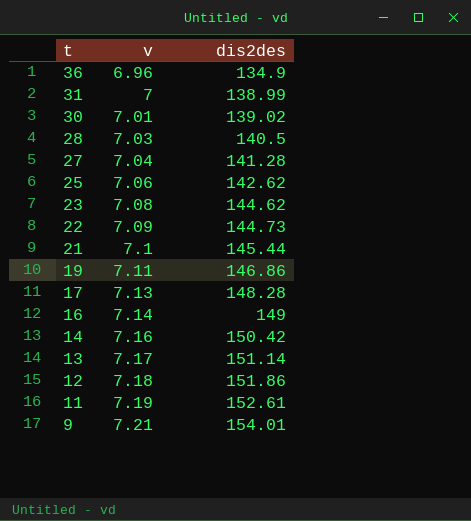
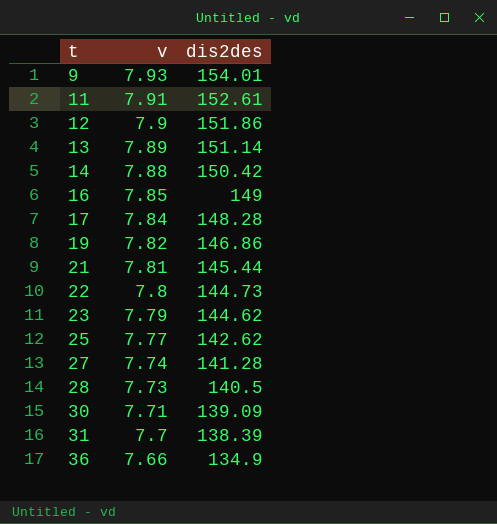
row order: t descending -> t ascending
9 | v: 7.21 -> 7.93
11 | v: 7.19 -> 7.91
12 | v: 7.18 -> 7.9
13 | v: 7.17 -> 7.89
14 | v: 7.16 -> 7.88
16 | v: 7.14 -> 7.85
17 | v: 7.13 -> 7.84
19 | v: 7.11 -> 7.82
21 | v: 7.1 -> 7.81
22 | v: 7.09 -> 7.8
23 | v: 7.08 -> 7.79
25 | v: 7.06 -> 7.77
27 | v: 7.04 -> 7.74
28 | v: 7.03 -> 7.73
30 | v: 7.01 -> 7.71
30 | dis2des: 139.02 -> 139.09
31 | v: 7 -> 7.7
31 | dis2des: 138.99 -> 138.39
36 | v: 6.96 -> 7.66

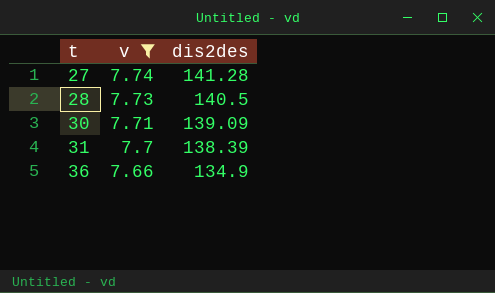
filter: none -> v <= 7.74

